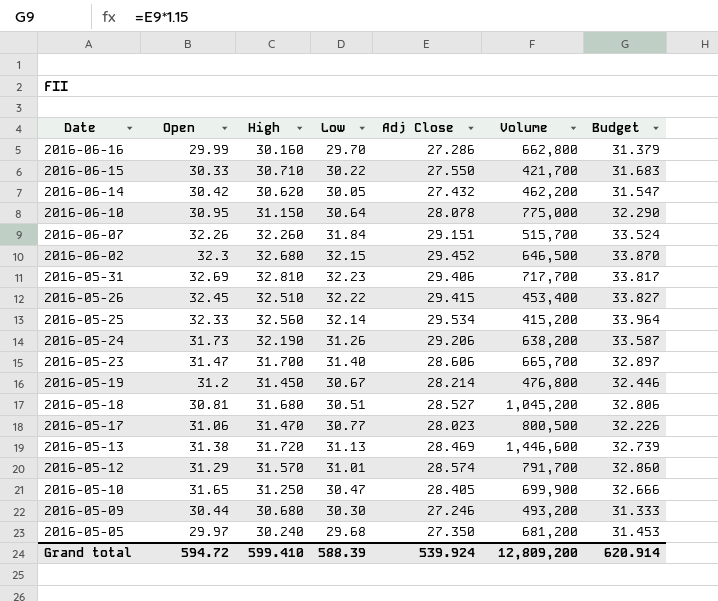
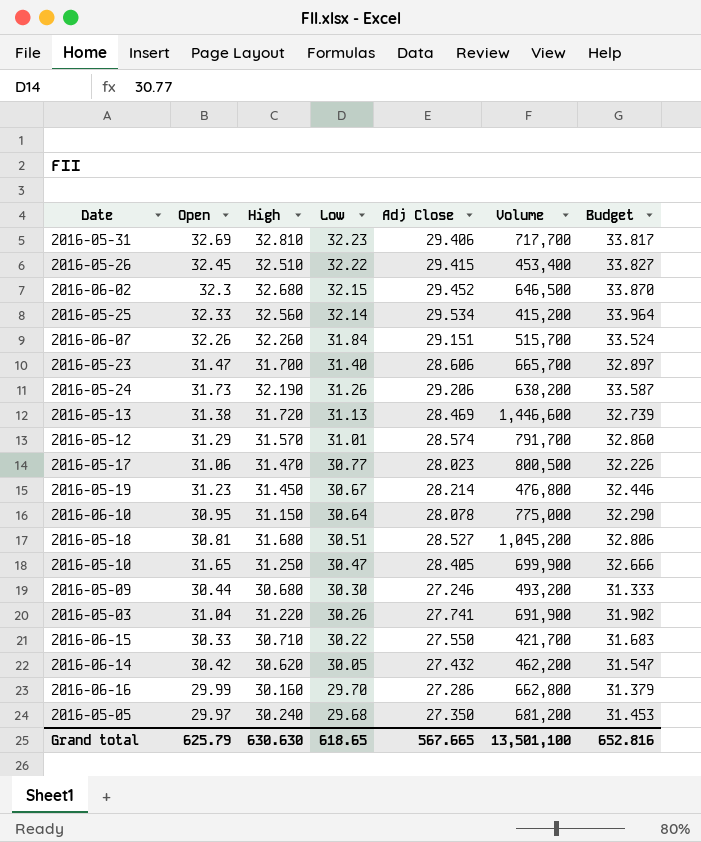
row order: Date descending -> Low descending
2016-05-19 | Open: 31.2 -> 31.23
row 2016-05-03: none -> 31.04 | 31.220 | 30.26 | 27.741 | 691,900 | 31.902
Grand total | Open: 594.72 -> 625.79
Grand total | High: 599.410 -> 630.630
Grand total | Low: 588.39 -> 618.65
Grand total | Adj Close: 539.924 -> 567.665
Grand total | Volume: 12,809,200 -> 13,501,100
Grand total | Budget: 620.914 -> 652.816

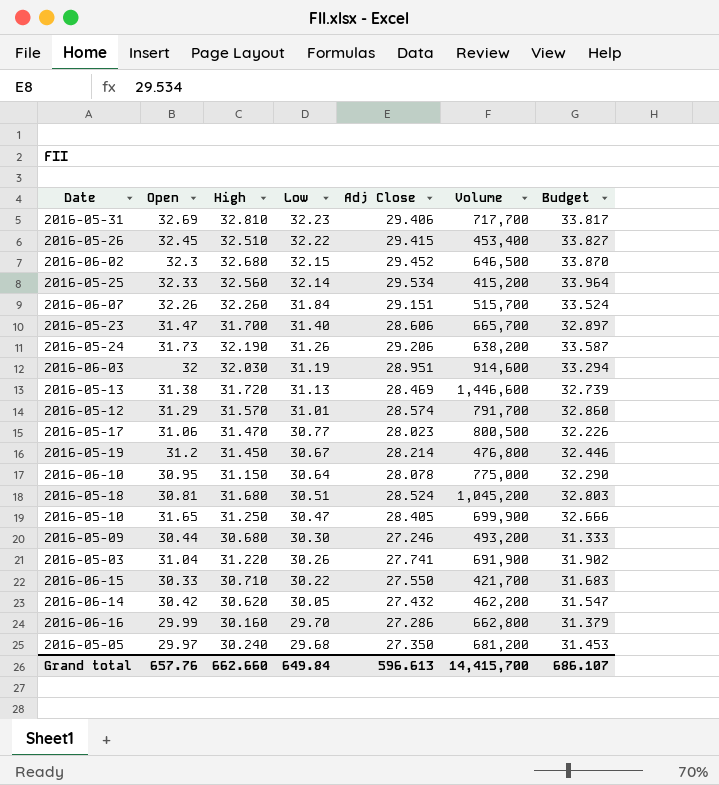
row 2016-06-03: none -> 32 | 32.030 | 31.19 | 28.951 | 914,600 | 33.294
2016-05-19 | Open: 31.23 -> 31.2
2016-05-18 | Adj Close: 28.527 -> 28.524
2016-05-18 | Budget: 32.806 -> 32.803
Grand total | Open: 625.79 -> 657.76
Grand total | High: 630.630 -> 662.660
Grand total | Low: 618.65 -> 649.84
Grand total | Adj Close: 567.665 -> 596.613
Grand total | Volume: 13,501,100 -> 14,415,700
Grand total | Budget: 652.816 -> 686.107

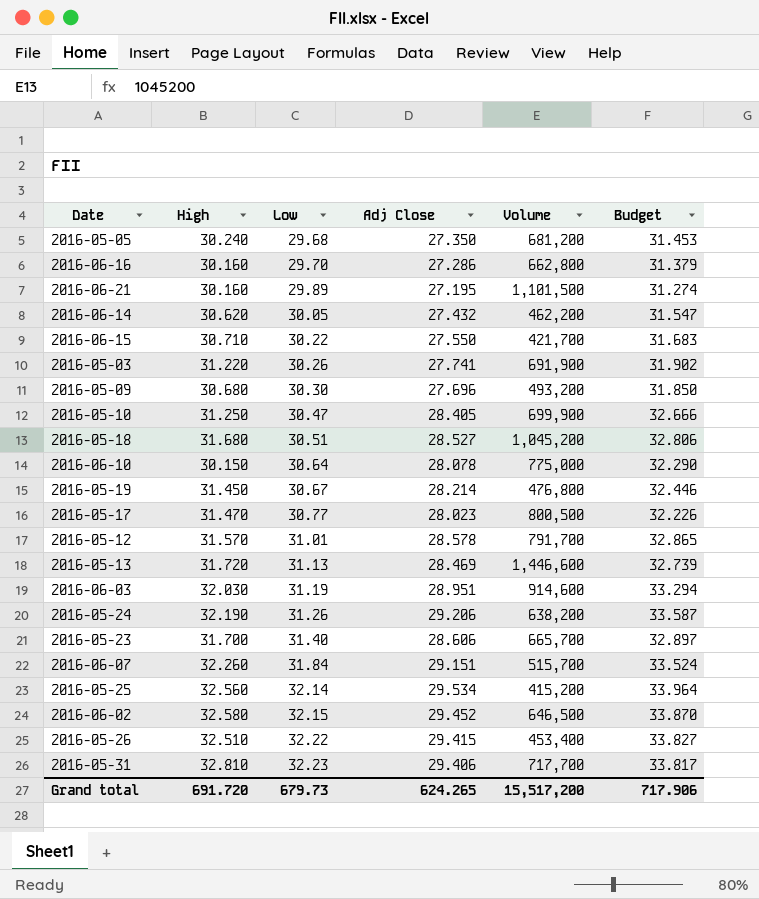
row order: Low descending -> Low ascending
column Open | position: 2 -> none
row 2016-06-21: none -> 30.160 | 29.89 | 27.195 | 1,101,500 | 31.274
2016-05-09 | Adj Close: 27.246 -> 27.696
2016-05-09 | Budget: 31.333 -> 31.850
2016-05-18 | Adj Close: 28.524 -> 28.527
2016-05-18 | Budget: 32.803 -> 32.806
2016-06-10 | High: 31.150 -> 30.150
2016-05-12 | Adj Close: 28.574 -> 28.578
2016-05-12 | Budget: 32.860 -> 32.865
2016-06-02 | High: 32.680 -> 32.580
Grand total | High: 662.660 -> 691.720
Grand total | Low: 649.84 -> 679.73
Grand total | Adj Close: 596.613 -> 624.265
Grand total | Volume: 14,415,700 -> 15,517,200
Grand total | Budget: 686.107 -> 717.906

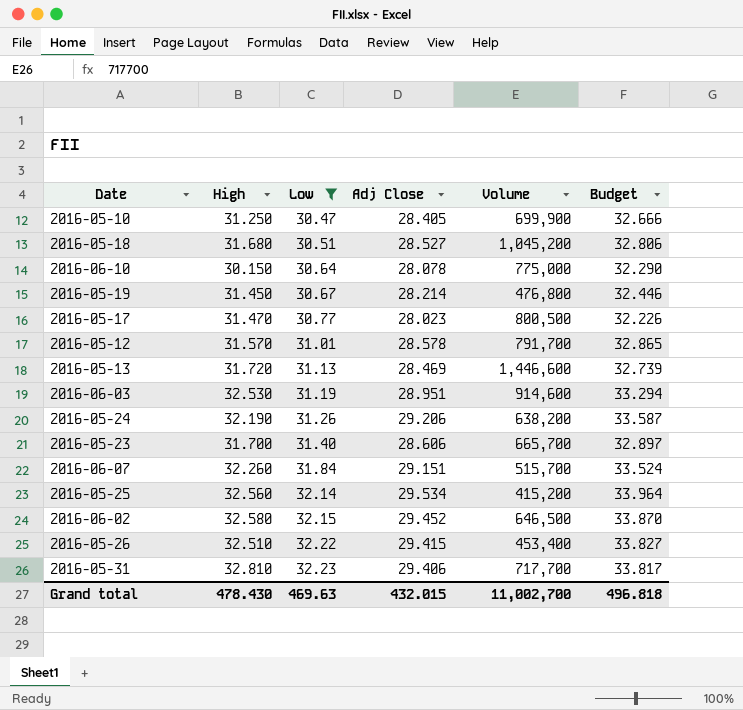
filter: none -> Low >= 30.47
2016-06-03 | High: 32.030 -> 32.530
Grand total | High: 691.720 -> 478.430
Grand total | Low: 679.73 -> 469.63
Grand total | Adj Close: 624.265 -> 432.015
Grand total | Volume: 15,517,200 -> 11,002,700
Grand total | Budget: 717.906 -> 496.818

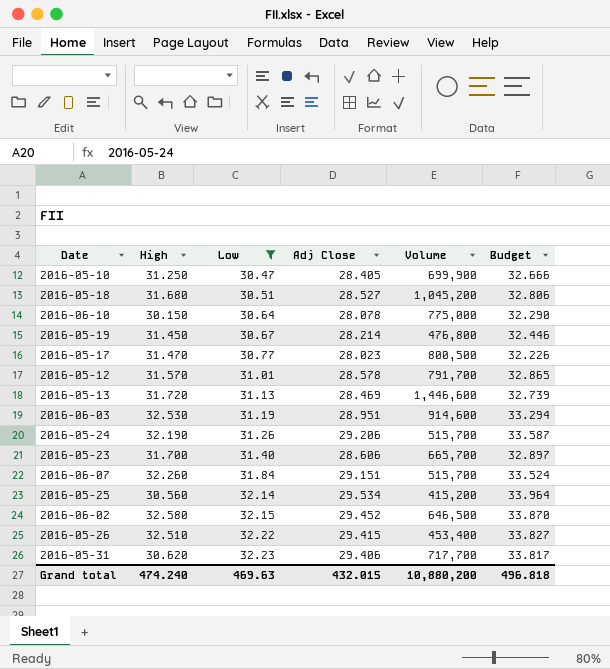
2016-05-24 | Volume: 638,200 -> 515,700
2016-05-25 | High: 32.560 -> 30.560
2016-05-31 | High: 32.810 -> 30.620
Grand total | High: 478.430 -> 474.240
Grand total | Volume: 11,002,700 -> 10,880,200

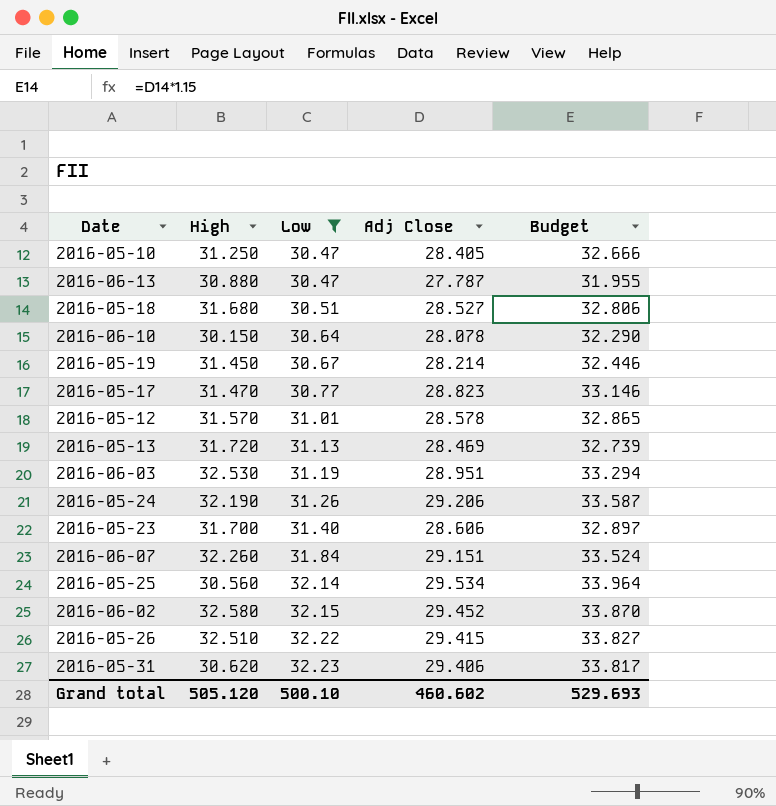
column Volume | position: 5 -> none
row 2016-06-13: none -> 30.880 | 30.47 | 27.787 | 31.955
2016-05-17 | Adj Close: 28.023 -> 28.823
2016-05-17 | Budget: 32.226 -> 33.146
Grand total | High: 474.240 -> 505.120
Grand total | Low: 469.63 -> 500.10
Grand total | Adj Close: 432.015 -> 460.602
Grand total | Budget: 496.818 -> 529.693

